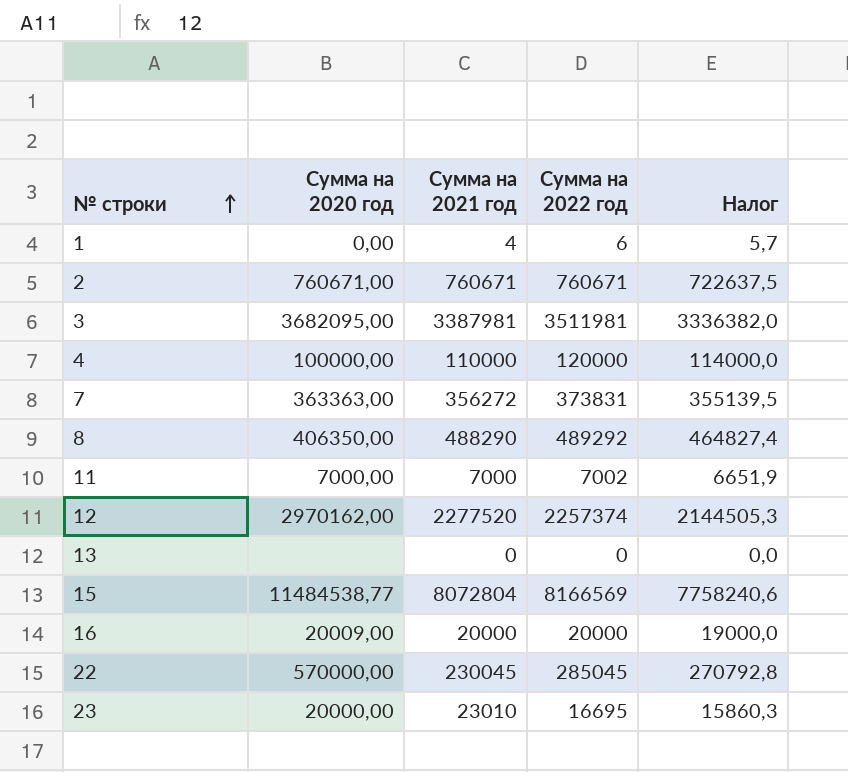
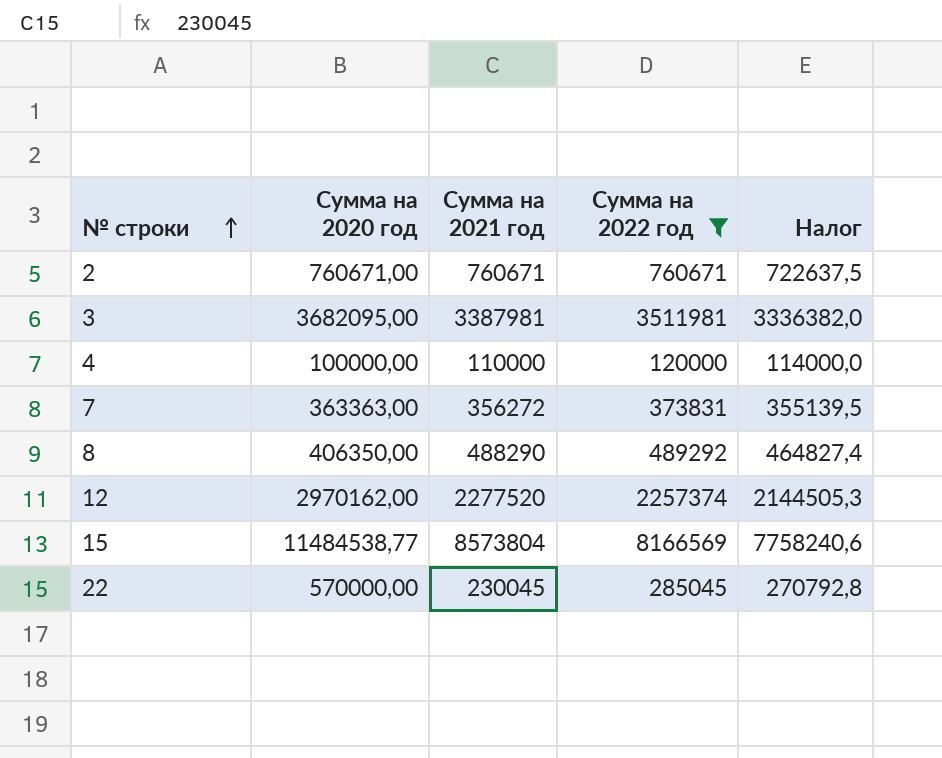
filter: none -> Сумма на 2022 год >= 120000
15 | Сумма на 2021 год: 8072804 -> 8573804

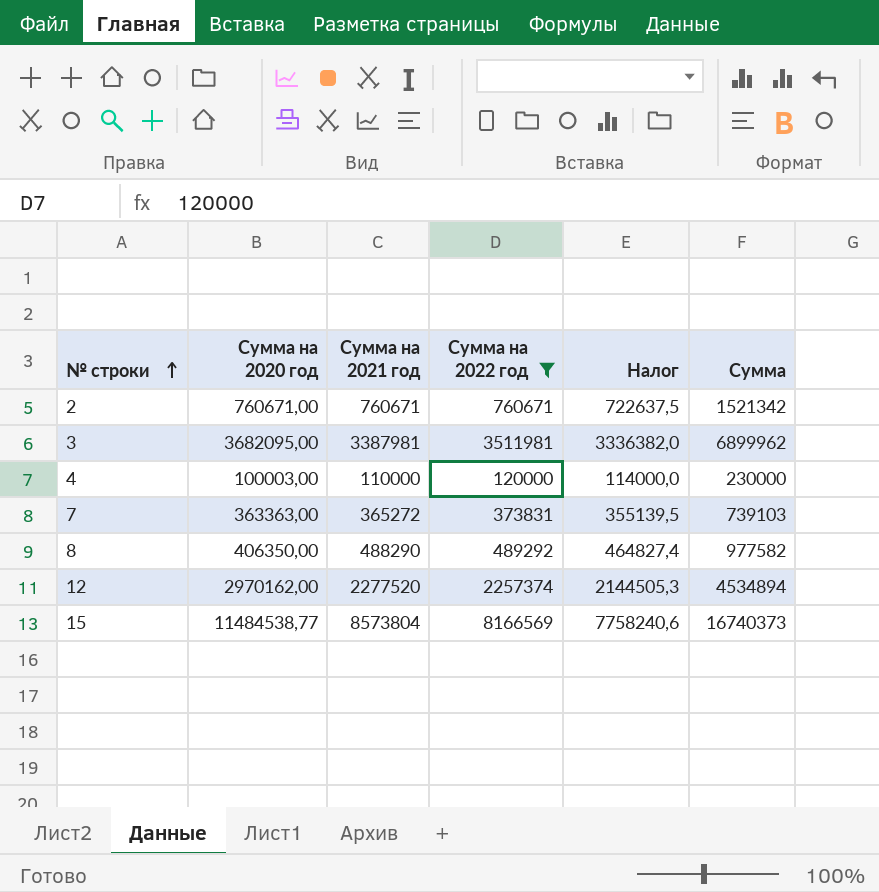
column Сумма | formula: none -> [Сумма на 2021 год] + [Сумма на 2022 год]
row 22: 570000,00 | 230045 | 285045 | 270792,8 -> none
4 | Сумма на 2020 год: 100000,00 -> 100003,00
7 | Сумма на 2021 год: 356272 -> 365272

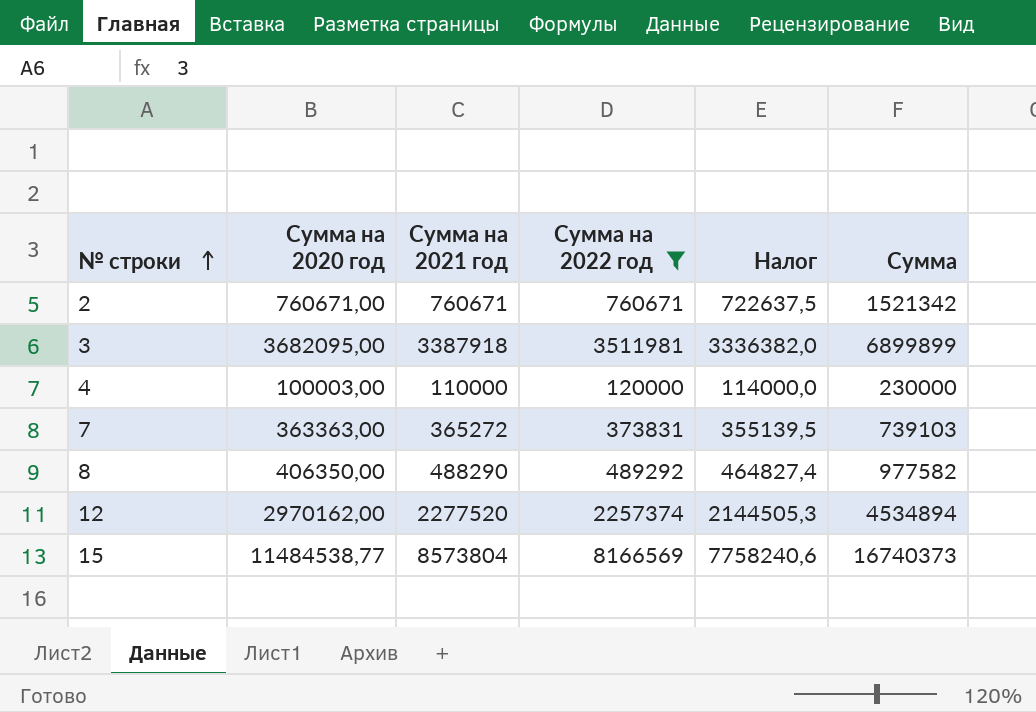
3 | Сумма на 2021 год: 3387981 -> 3387918
3 | Сумма: 6899962 -> 6899899

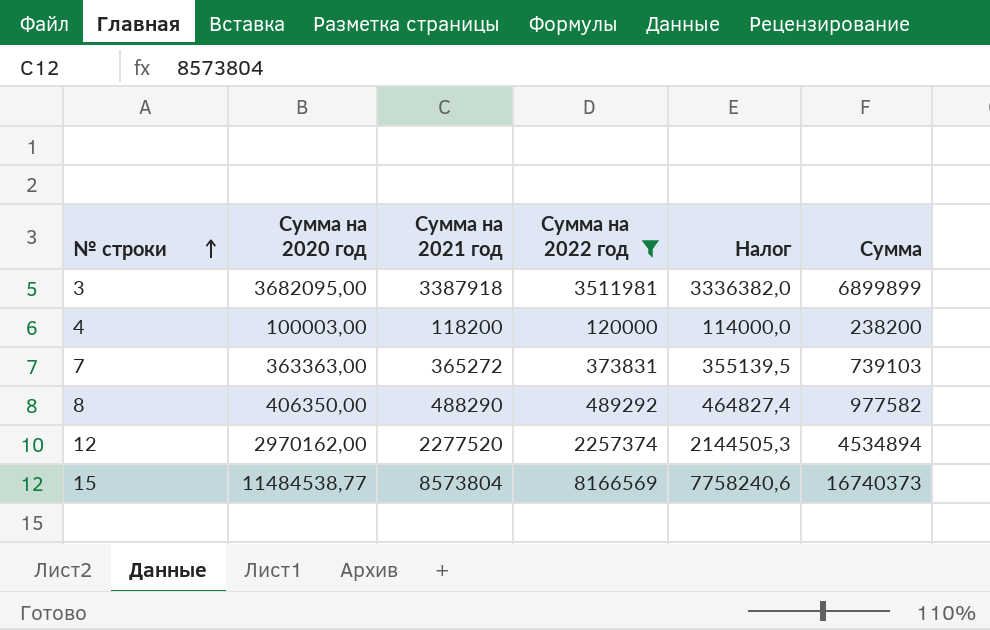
row 2: 760671,00 | 760671 | 760671 | 722637,5 | 1521342 -> none
4 | Сумма на 2021 год: 110000 -> 118200
4 | Сумма: 230000 -> 238200

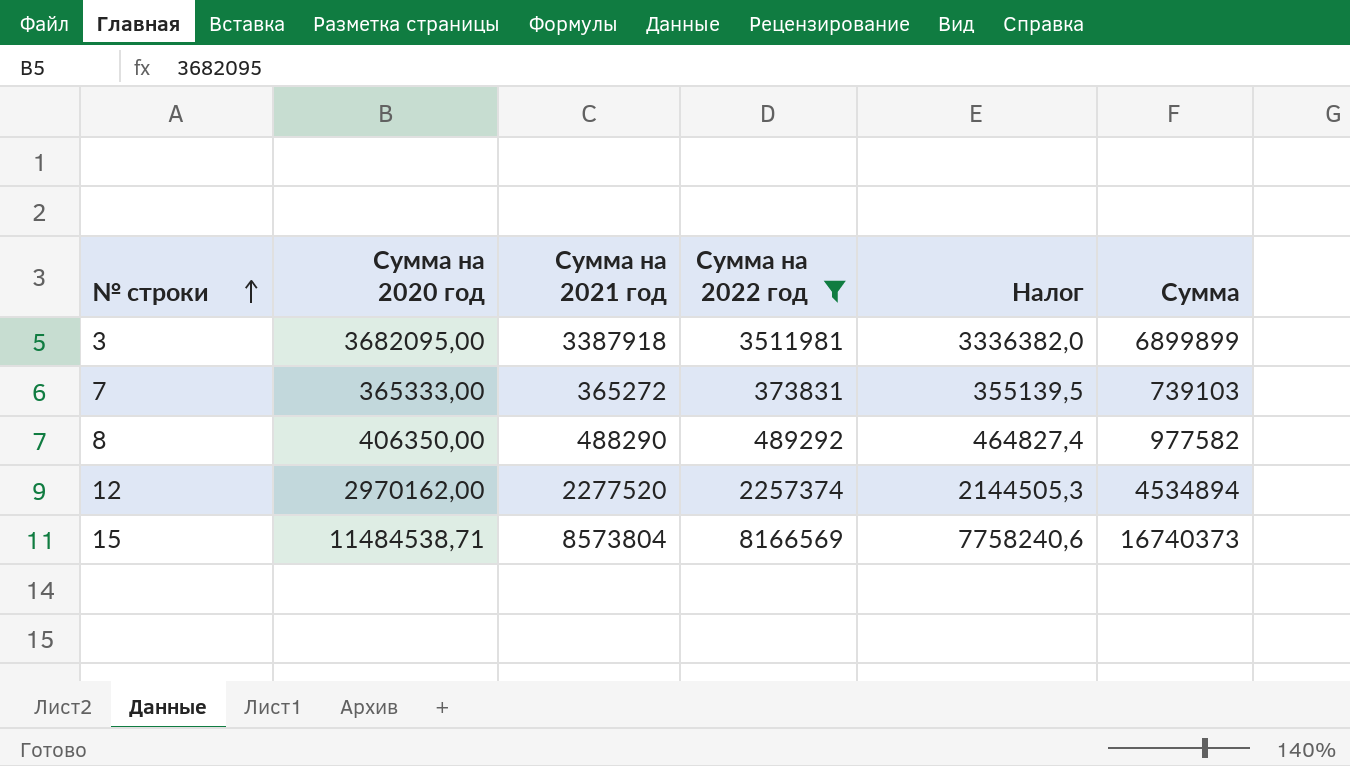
row 4: 100003,00 | 118200 | 120000 | 114000,0 | 238200 -> none
7 | Сумма на 2020 год: 363363,00 -> 365333,00
15 | Сумма на 2020 год: 11484538,77 -> 11484538,71

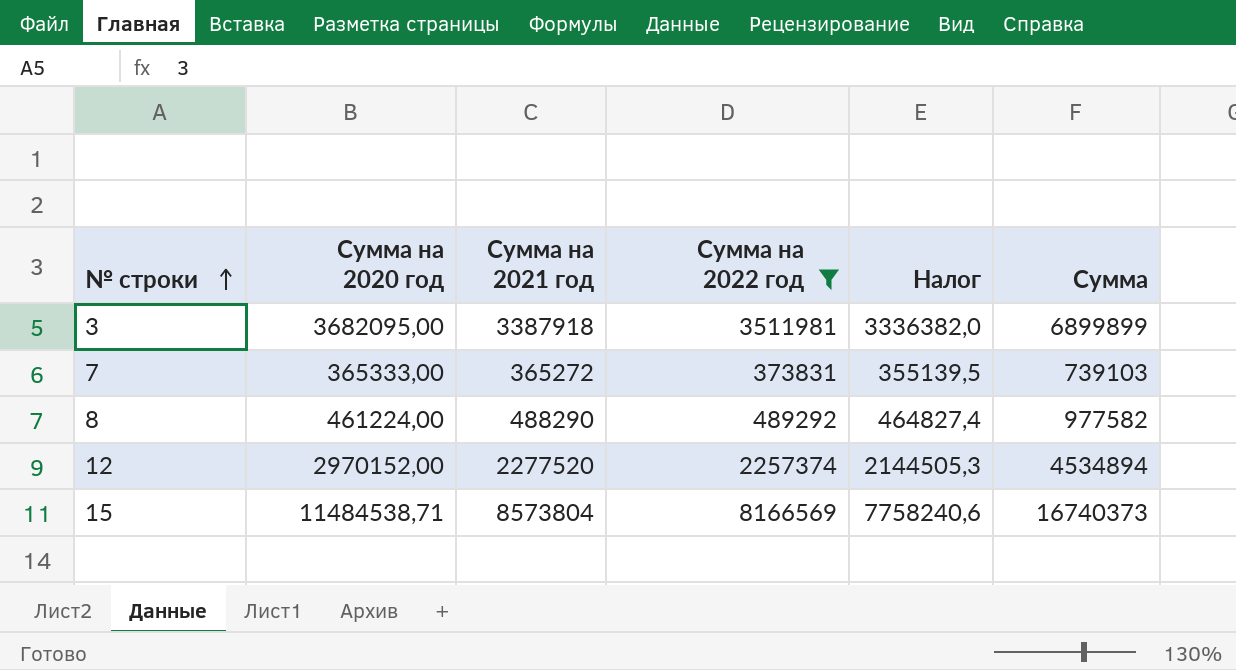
8 | Сумма на 2020 год: 406350,00 -> 461224,00
12 | Сумма на 2020 год: 2970162,00 -> 2970152,00

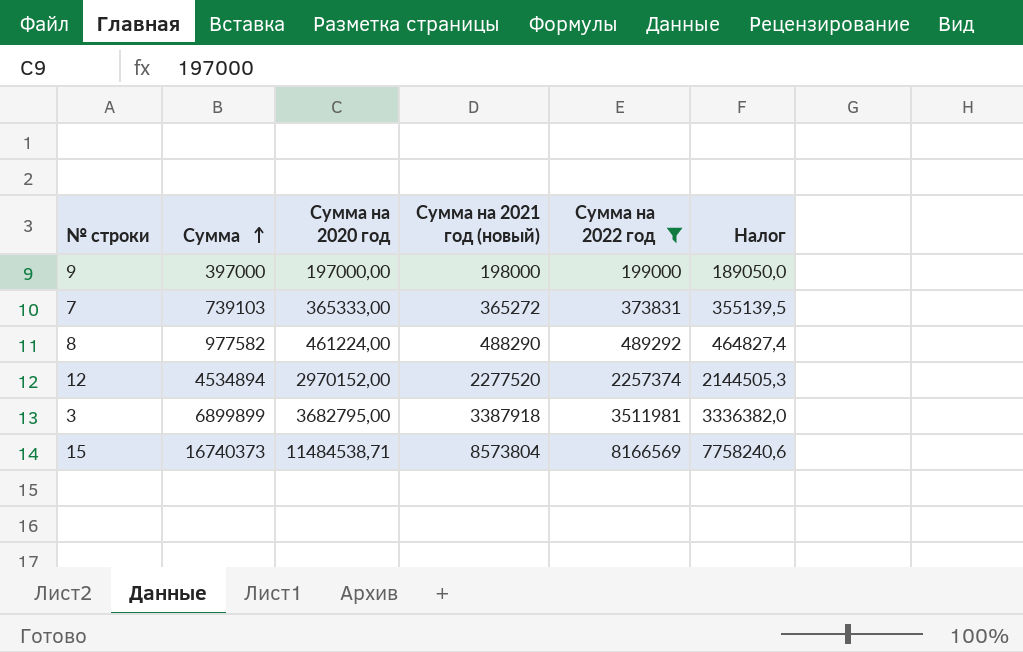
row order: № строки ascending -> Сумма ascending
column Сумма | position: 6 -> 2
column name: Сумма на 2021 год -> Сумма на 2021 год (новый)
row 9: none -> 397000 | 197000,00 | 198000 | 199000 | 189050,0
3 | Сумма на 2020 год: 3682095,00 -> 3682795,00

